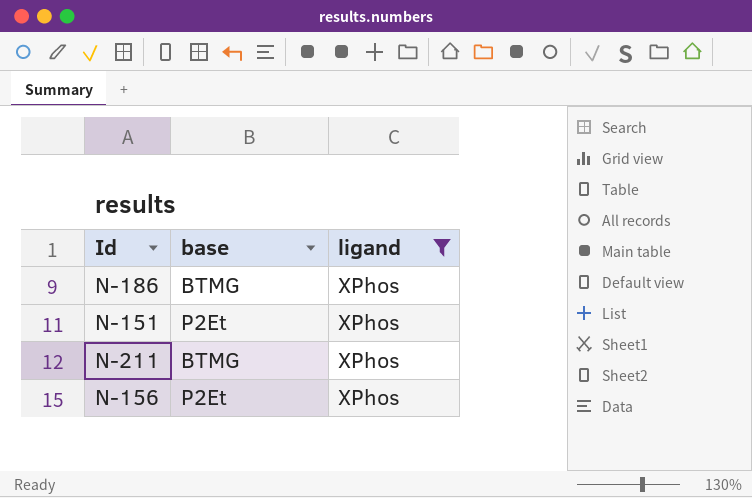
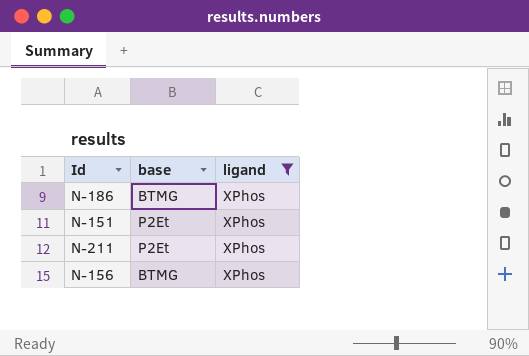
N-211 | base: BTMG -> P2Et
N-156 | base: P2Et -> BTMG

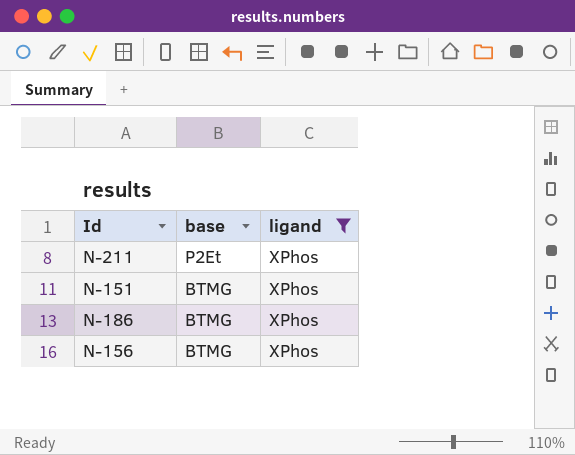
row order: none -> base descending
N-151 | base: P2Et -> BTMG

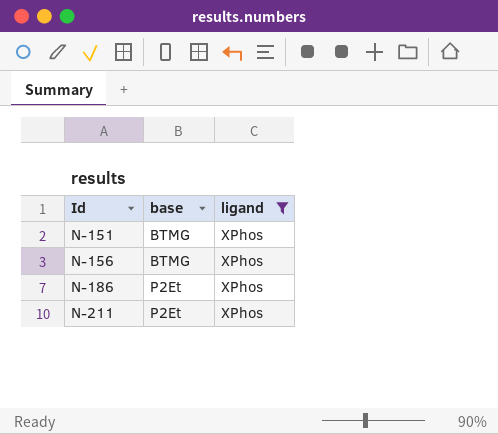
row order: base descending -> Id ascending
N-186 | base: BTMG -> P2Et

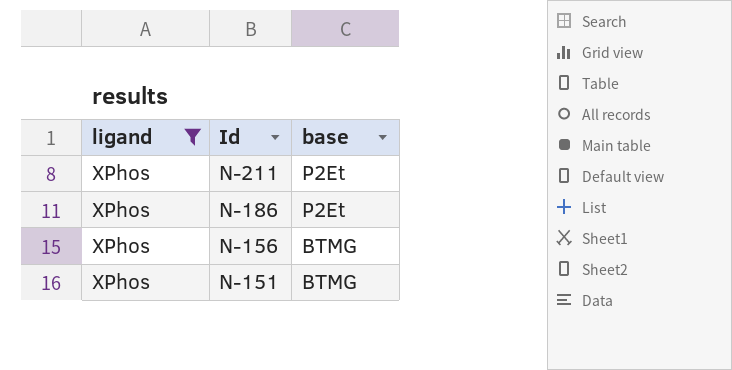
row order: Id ascending -> Id descending
column ligand | position: 3 -> 1

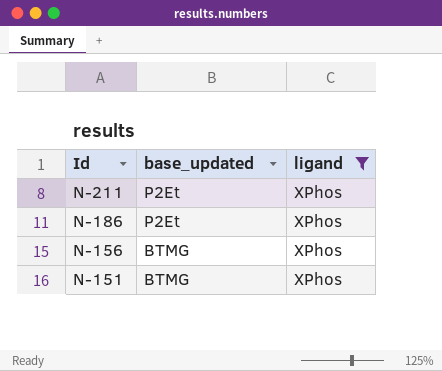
column name: base -> base_updated
column ligand | position: 1 -> 3

